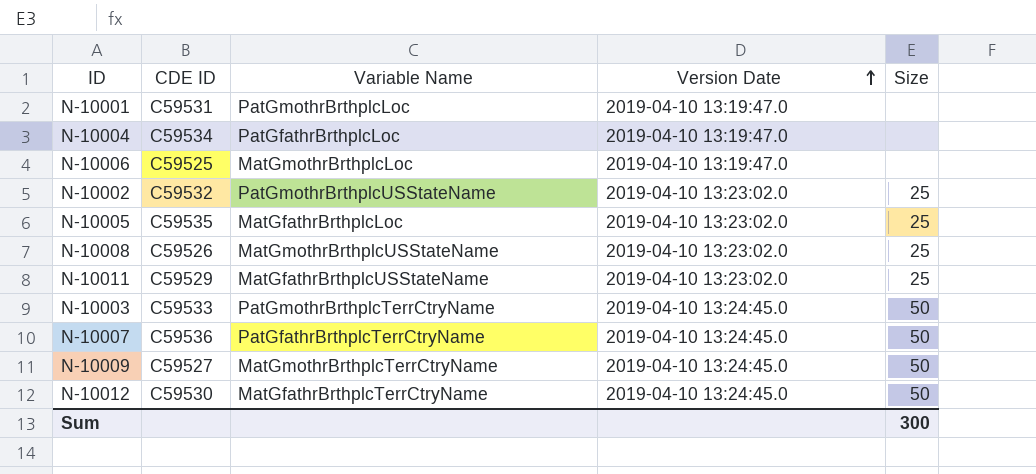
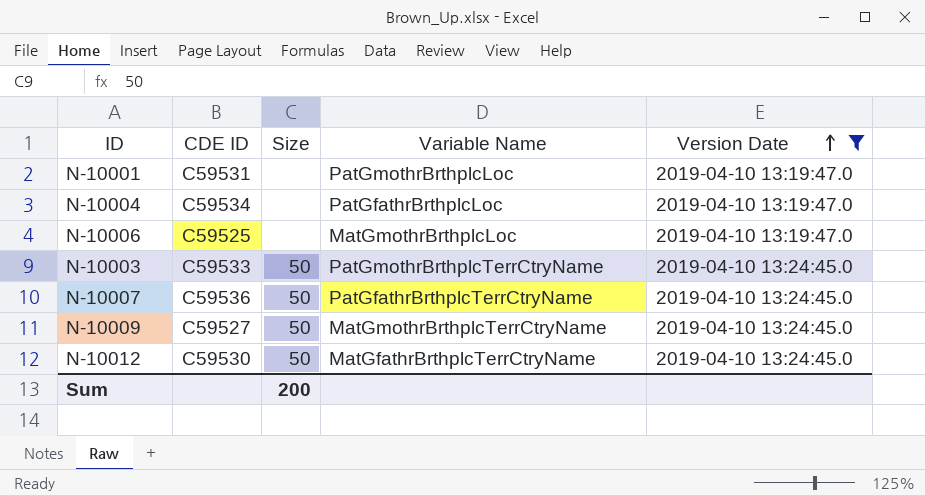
filter: none -> Version Date != 2019-04-10 13:23:02.0
column Size | position: 5 -> 3
Sum | Size: 300 -> 200

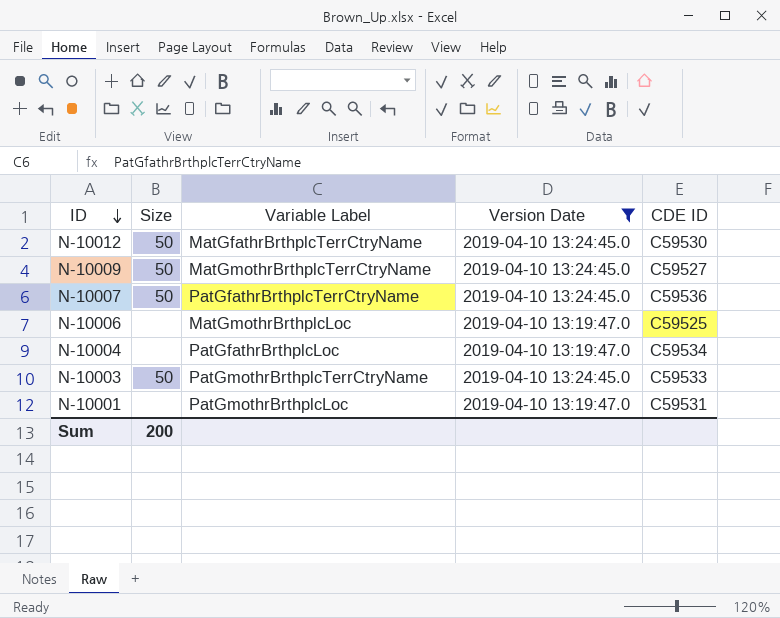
row order: Version Date ascending -> ID descending
column name: Variable Name -> Variable Label
column CDE ID | position: 2 -> 5

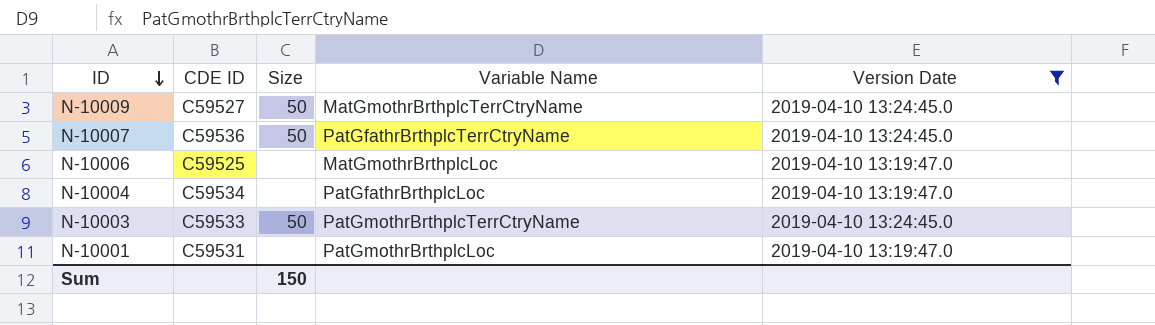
column CDE ID | position: 5 -> 2
column name: Variable Label -> Variable Name
row N-10012: 50 | MatGfathrBrthplcTerrCtryName | 2019-04-10 13:24:45.0 | C59530 -> none
Sum | Size: 200 -> 150

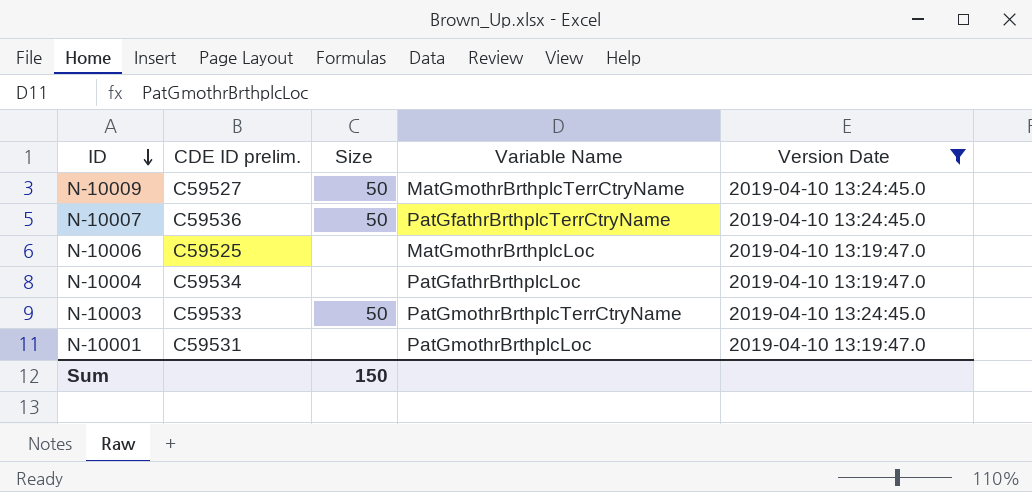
column name: CDE ID -> CDE ID prelim.

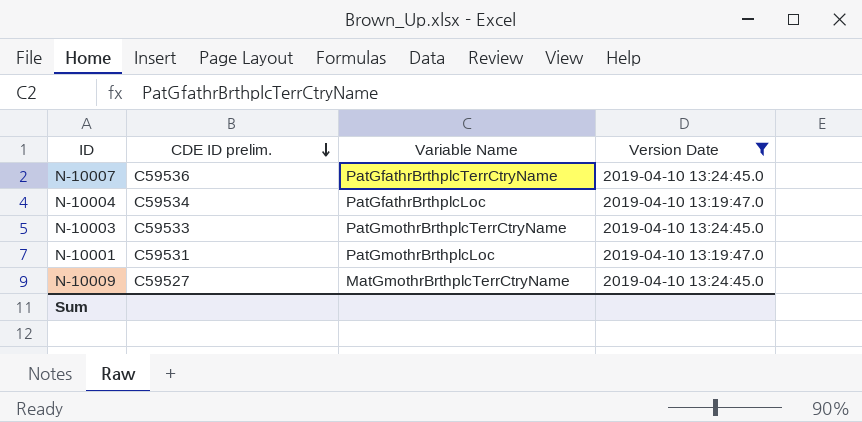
row order: ID descending -> CDE ID prelim. descending
column Size | position: 3 -> none
row N-10006: C59525 | none | MatGmothrBrthplcLoc | 2019-04-10 13:19:47.0 -> none

